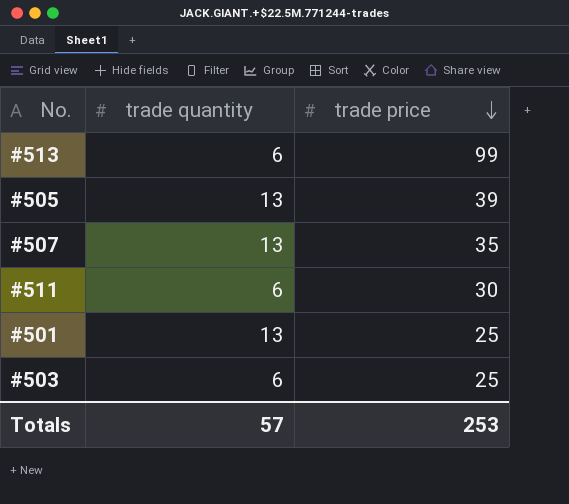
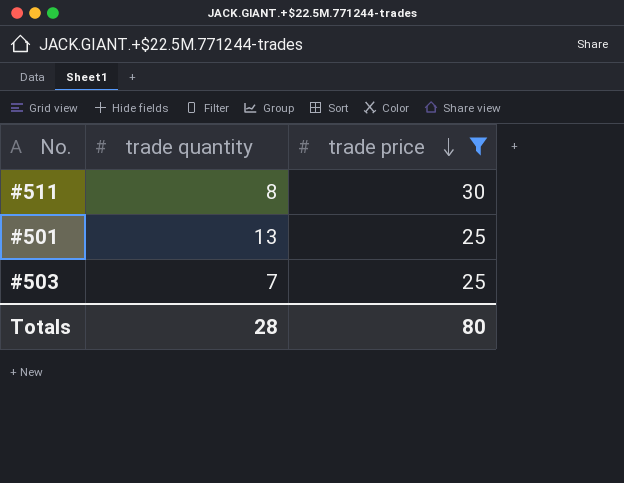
filter: none -> trade price <= 30
#511 | trade quantity: 6 -> 8
#503 | trade quantity: 6 -> 7
Totals | trade quantity: 57 -> 28
Totals | trade price: 253 -> 80

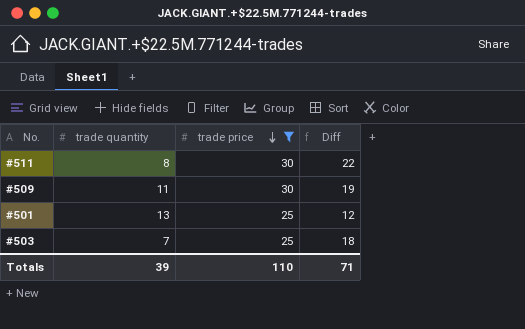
column Diff | formula: none -> [trade price] - [trade quantity]
row #509: none -> 11 | 30 | 19
Totals | trade quantity: 28 -> 39
Totals | trade price: 80 -> 110

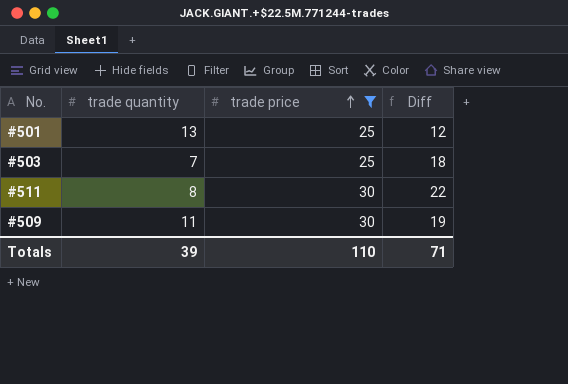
row order: trade price descending -> trade price ascending

